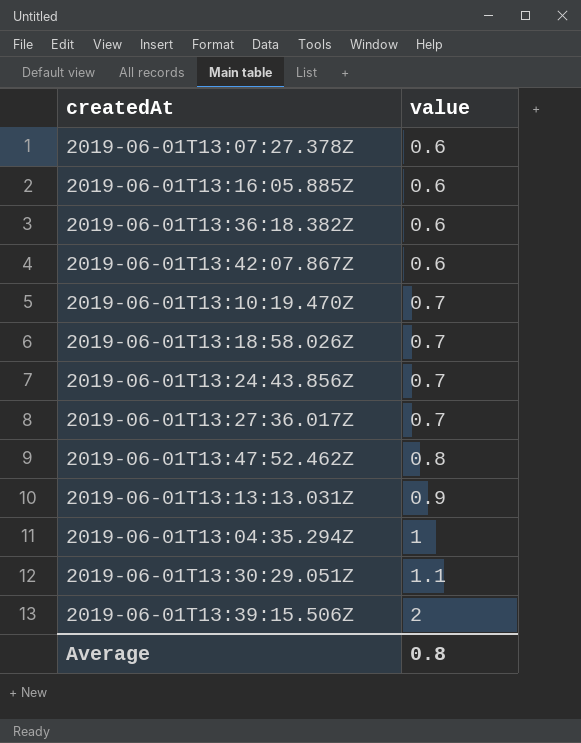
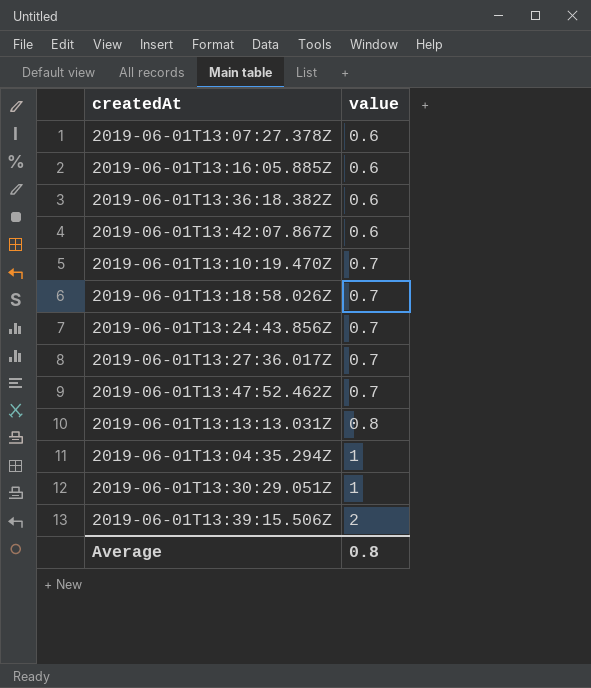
2019-06-01T13:47:52.462Z | value: 0.8 -> 0.7
2019-06-01T13:13:13.031Z | value: 0.9 -> 0.8
2019-06-01T13:30:29.051Z | value: 1.1 -> 1

